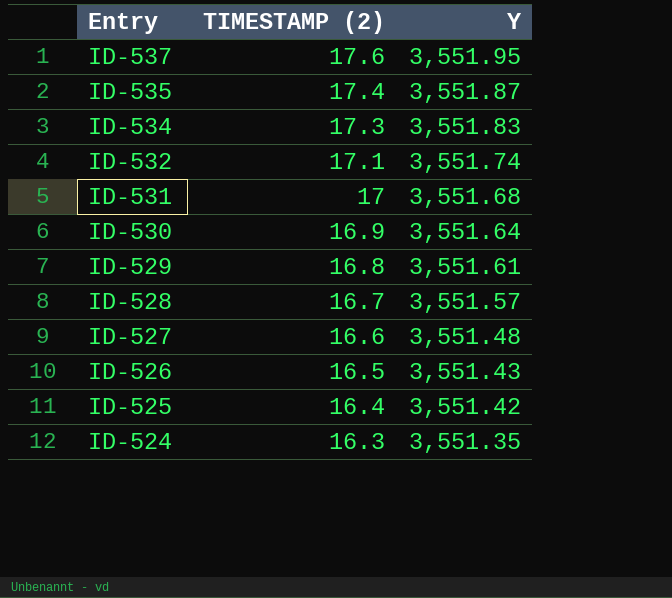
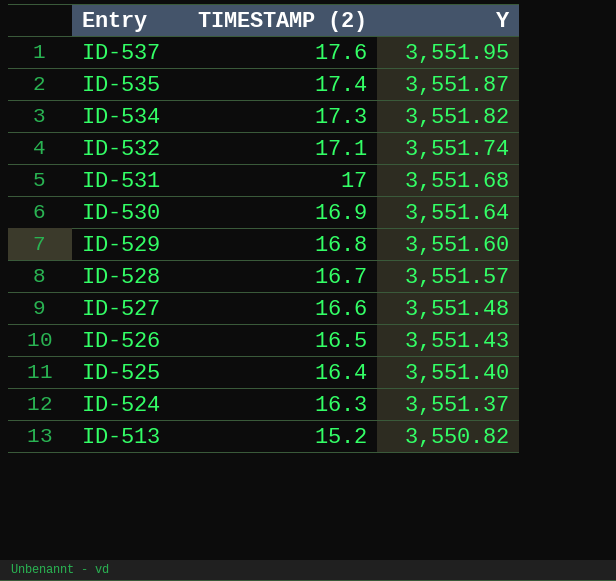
ID-534 | Y: 3,551.83 -> 3,551.82
ID-529 | Y: 3,551.61 -> 3,551.60
ID-525 | Y: 3,551.42 -> 3,551.40
ID-524 | Y: 3,551.35 -> 3,551.37
row ID-513: none -> 15.2 | 3,550.82

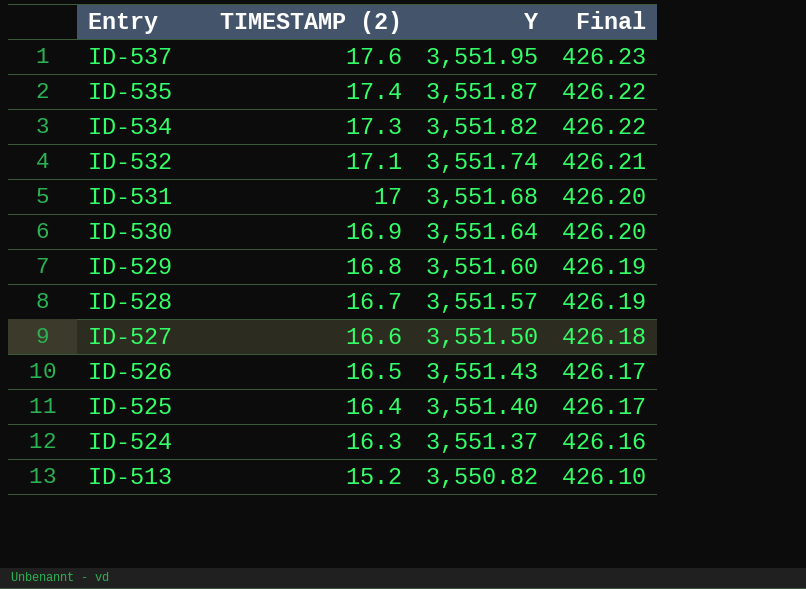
column Final | formula: none -> [Y] * 0.12
ID-527 | Y: 3,551.48 -> 3,551.50

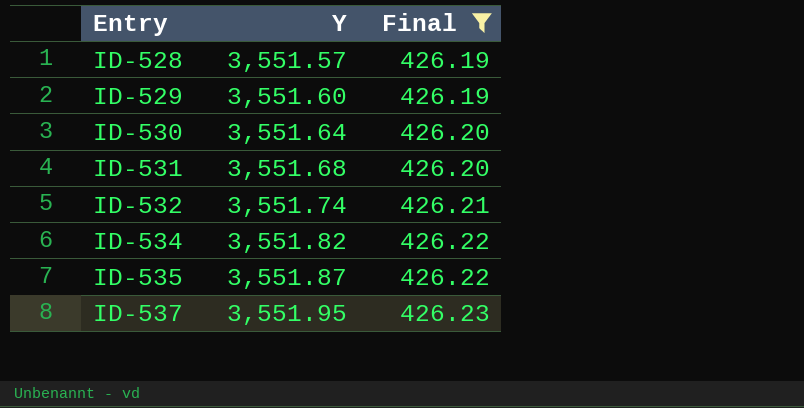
filter: none -> Final >= 426.19
row order: Entry descending -> Entry ascending
column TIMESTAMP (2) | position: 2 -> none

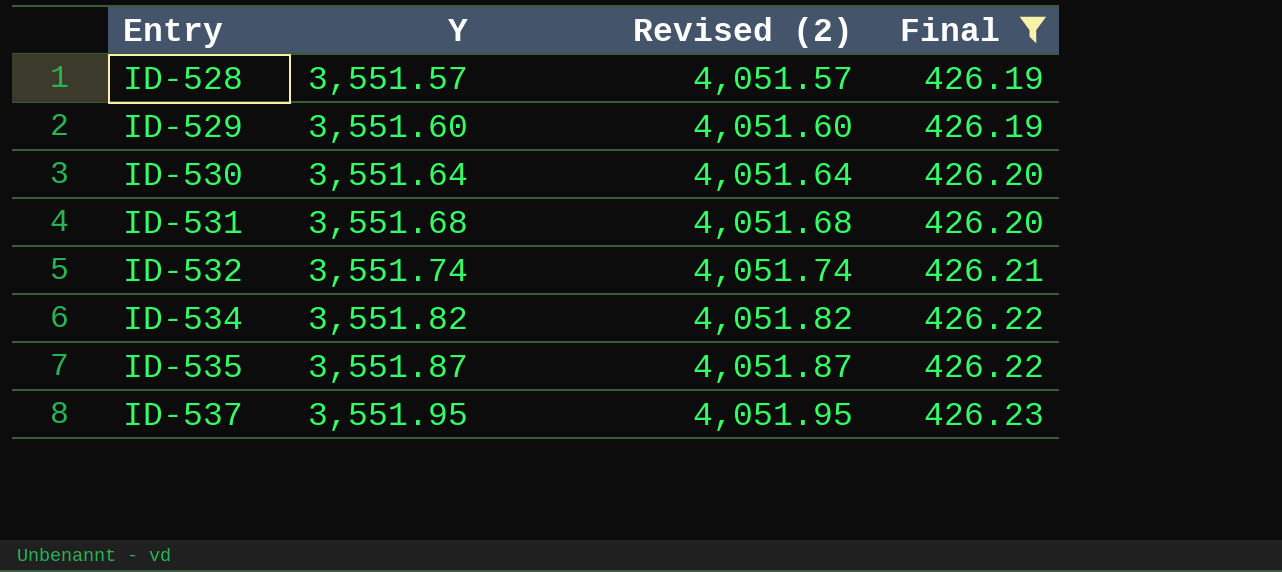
column Revised (2) | formula: none -> [Y] + 500

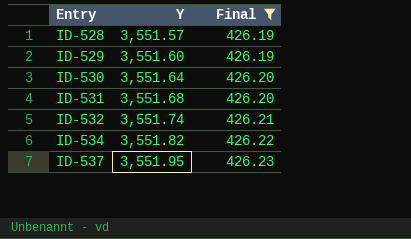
column Revised (2) | formula: [Y] + 500 -> none
row ID-535: 3,551.87 | 4,051.87 | 426.22 -> none

